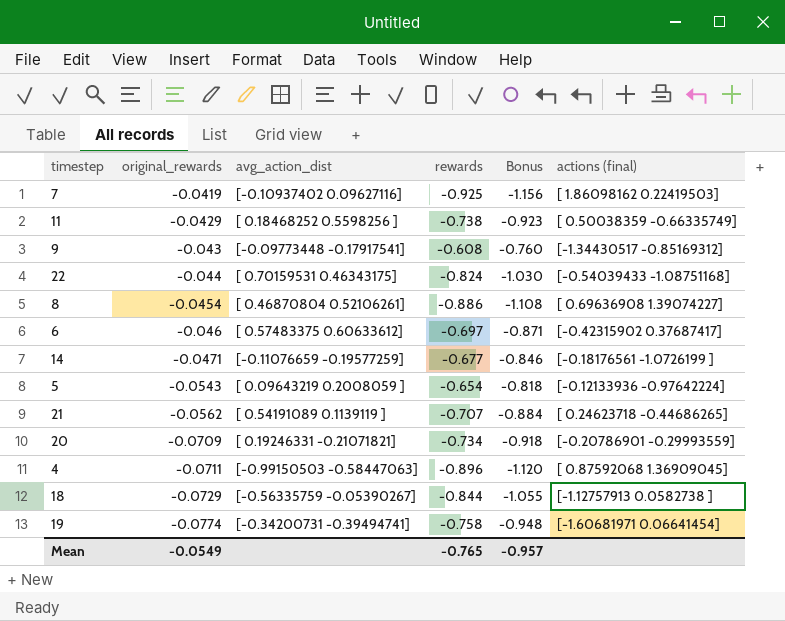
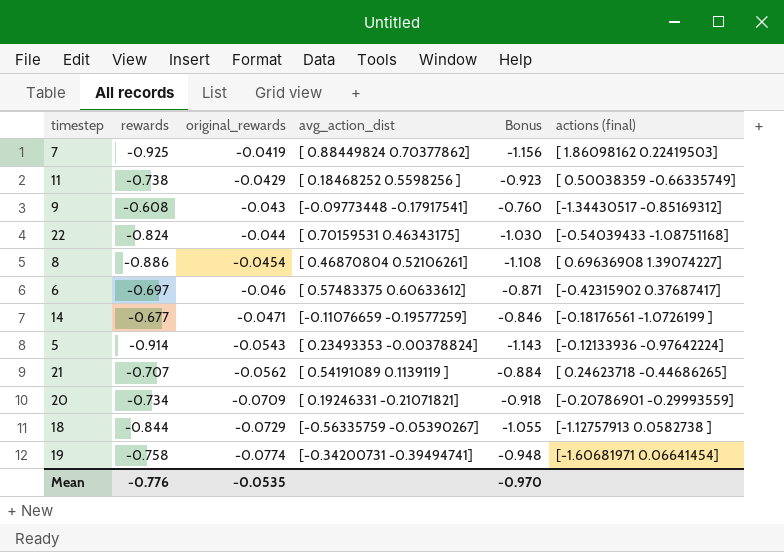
column rewards | position: 4 -> 2
row 4: -0.0711 | [-0.99150503 -0.58447063] | -0.896 | -1.120 | [ 0.87592068 1.36909045] -> none
7 | avg_action_dist: [-0.10937402 0.09627116] -> [ 0.88449824 0.70377862]
5 | rewards: -0.654 -> -0.914
5 | avg_action_dist: [ 0.09643219 0.2008059 ] -> [ 0.23493353 -0.00378824]
5 | Bonus: -0.818 -> -1.143
Mean | rewards: -0.765 -> -0.776
Mean | original_rewards: -0.0549 -> -0.0535
Mean | Bonus: -0.957 -> -0.970

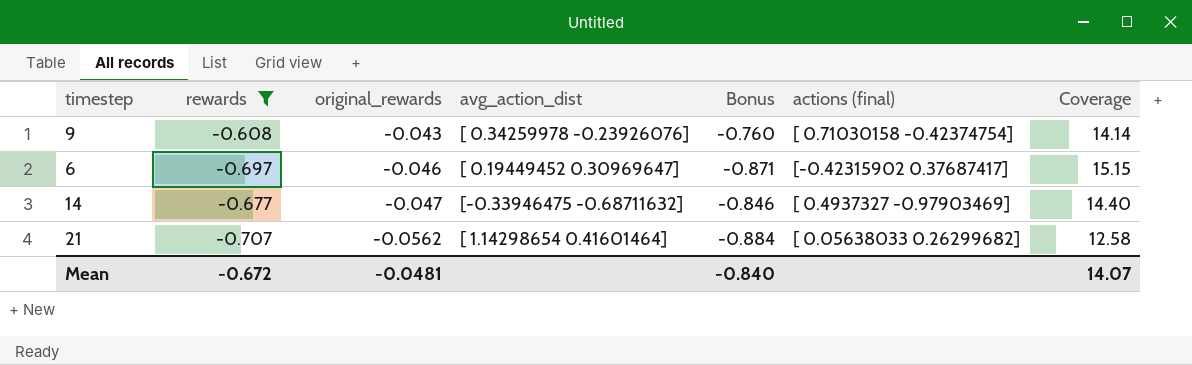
filter: none -> rewards >= -0.707
column Coverage | formula: none -> [rewards] / [original_rewards]
9 | avg_action_dist: [-0.09773448 -0.17917541] -> [ 0.34259978 -0.23926076]
9 | actions (final): [-1.34430517 -0.85169312] -> [ 0.71030158 -0.42374754]
6 | avg_action_dist: [ 0.57483375 0.60633612] -> [ 0.19449452 0.30969647]
14 | original_rewards: -0.0471 -> -0.047
14 | avg_action_dist: [-0.11076659 -0.19577259] -> [-0.33946475 -0.68711632]
14 | actions (final): [-0.18176561 -1.0726199 ] -> [ 0.4937327 -0.97903469]
21 | avg_action_dist: [ 0.54191089 0.1139119 ] -> [ 1.14298654 0.41601464]
21 | actions (final): [ 0.24623718 -0.44686265] -> [ 0.05638033 0.26299682]
Mean | rewards: -0.776 -> -0.672
Mean | original_rewards: -0.0535 -> -0.0481
Mean | Bonus: -0.970 -> -0.840

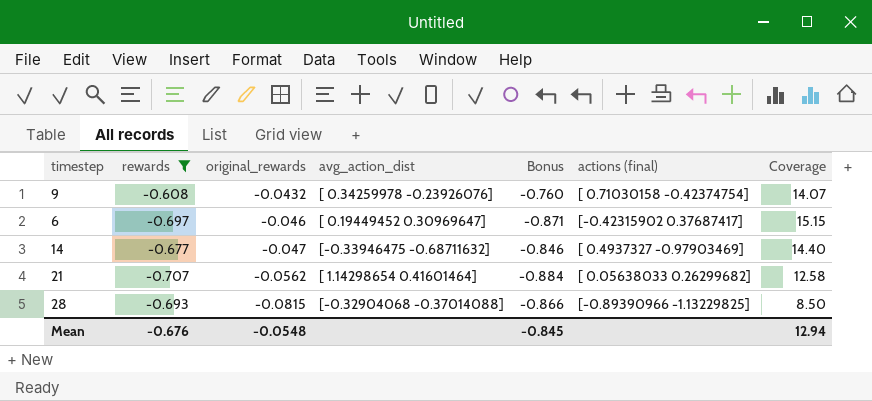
9 | original_rewards: -0.043 -> -0.0432
9 | Coverage: 14.14 -> 14.07
row 28: none -> -0.693 | -0.0815 | [-0.32904068 -0.37014088] | -0.866 | [-0.89390966 -1.13229825] | 8.50
Mean | rewards: -0.672 -> -0.676
Mean | original_rewards: -0.0481 -> -0.0548
Mean | Bonus: -0.840 -> -0.845
Mean | Coverage: 14.07 -> 12.94

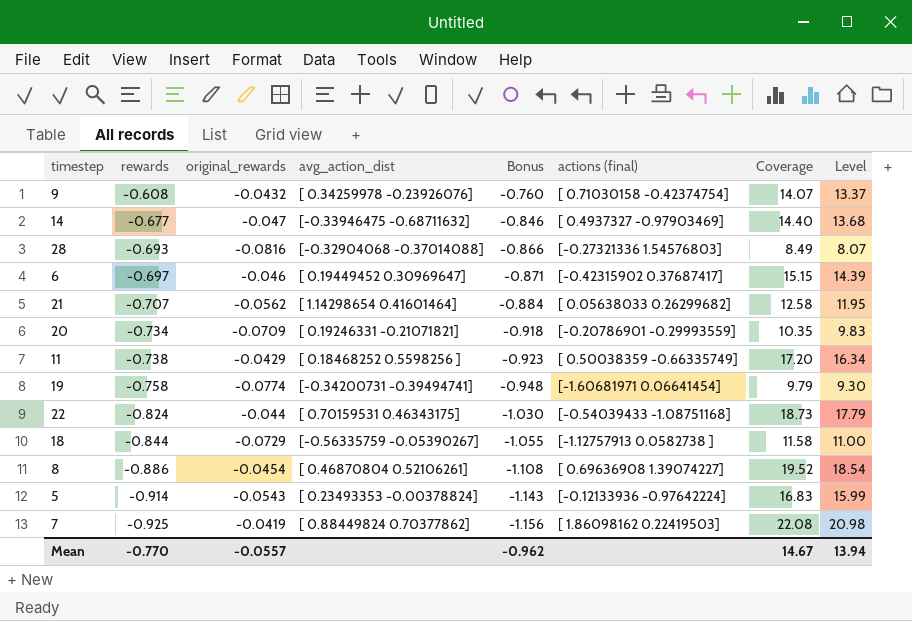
filter: rewards >= -0.707 -> none
row order: original_rewards descending -> rewards descending
column Level | formula: none -> [Coverage] * 0.95
28 | original_rewards: -0.0815 -> -0.0816
28 | actions (final): [-0.89390966 -1.13229825] -> [-0.27321336 1.54576803]
28 | Coverage: 8.50 -> 8.49
Mean | rewards: -0.676 -> -0.770
Mean | original_rewards: -0.0548 -> -0.0557
Mean | Bonus: -0.845 -> -0.962
Mean | Coverage: 12.94 -> 14.67

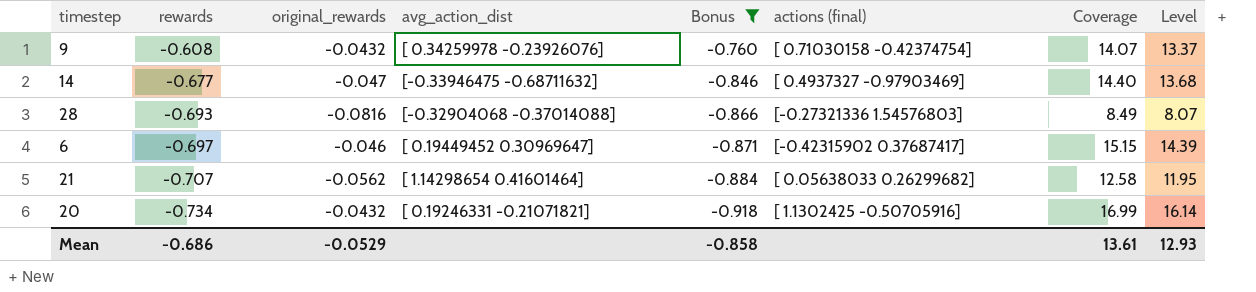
filter: none -> Bonus >= -0.918
20 | original_rewards: -0.0709 -> -0.0432
20 | actions (final): [-0.20786901 -0.29993559] -> [ 1.1302425 -0.50705916]
20 | Coverage: 10.35 -> 16.99
20 | Level: 9.83 -> 16.14
Mean | rewards: -0.770 -> -0.686
Mean | original_rewards: -0.0557 -> -0.0529
Mean | Bonus: -0.962 -> -0.858
Mean | Coverage: 14.67 -> 13.61
Mean | Level: 13.94 -> 12.93

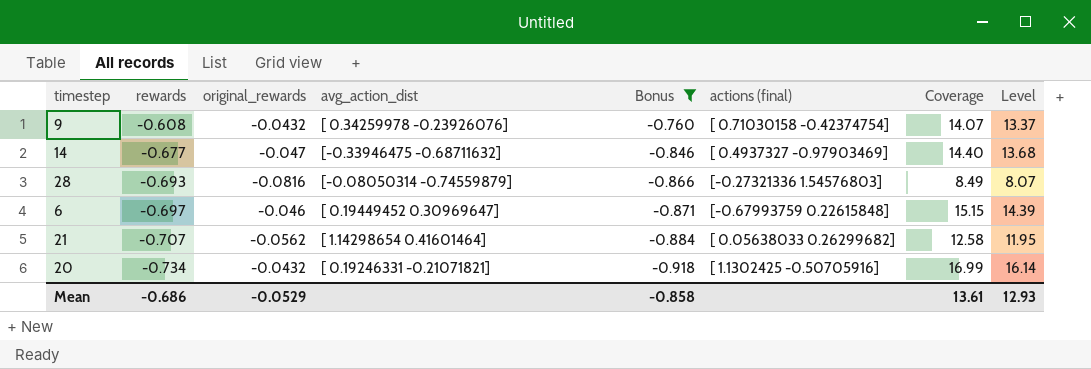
28 | avg_action_dist: [-0.32904068 -0.37014088] -> [-0.08050314 -0.74559879]
6 | actions (final): [-0.42315902 0.37687417] -> [-0.67993759 0.22615848]

